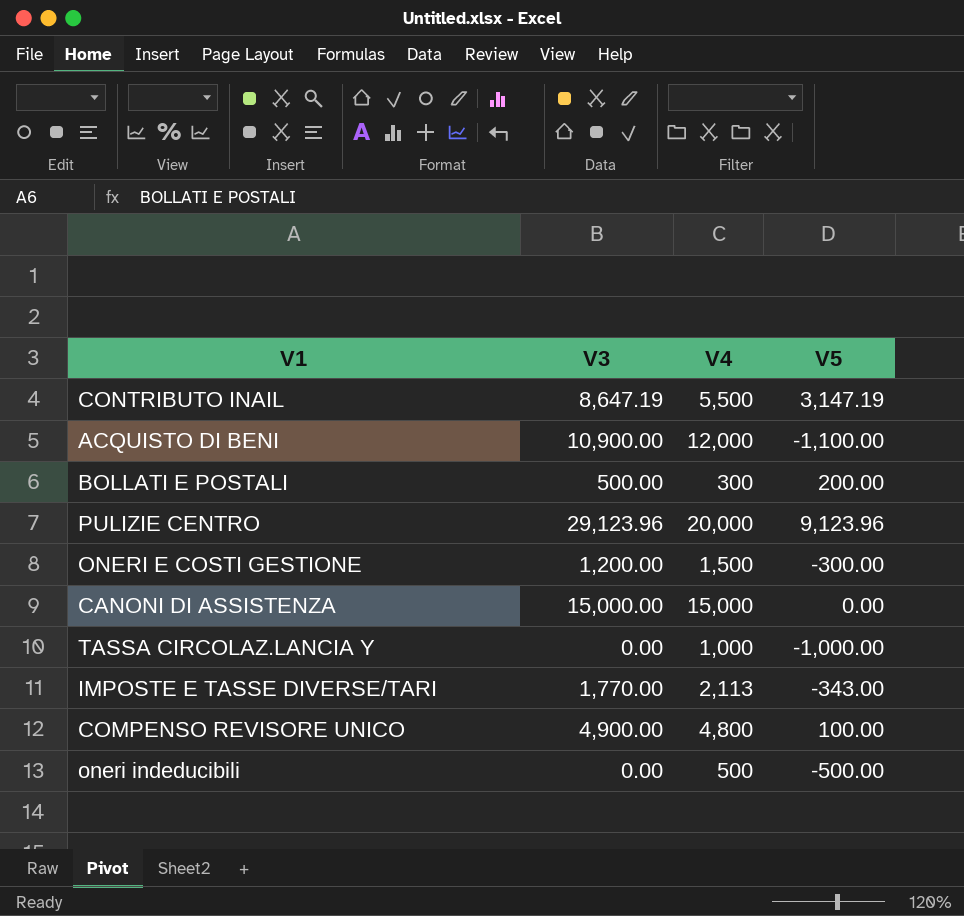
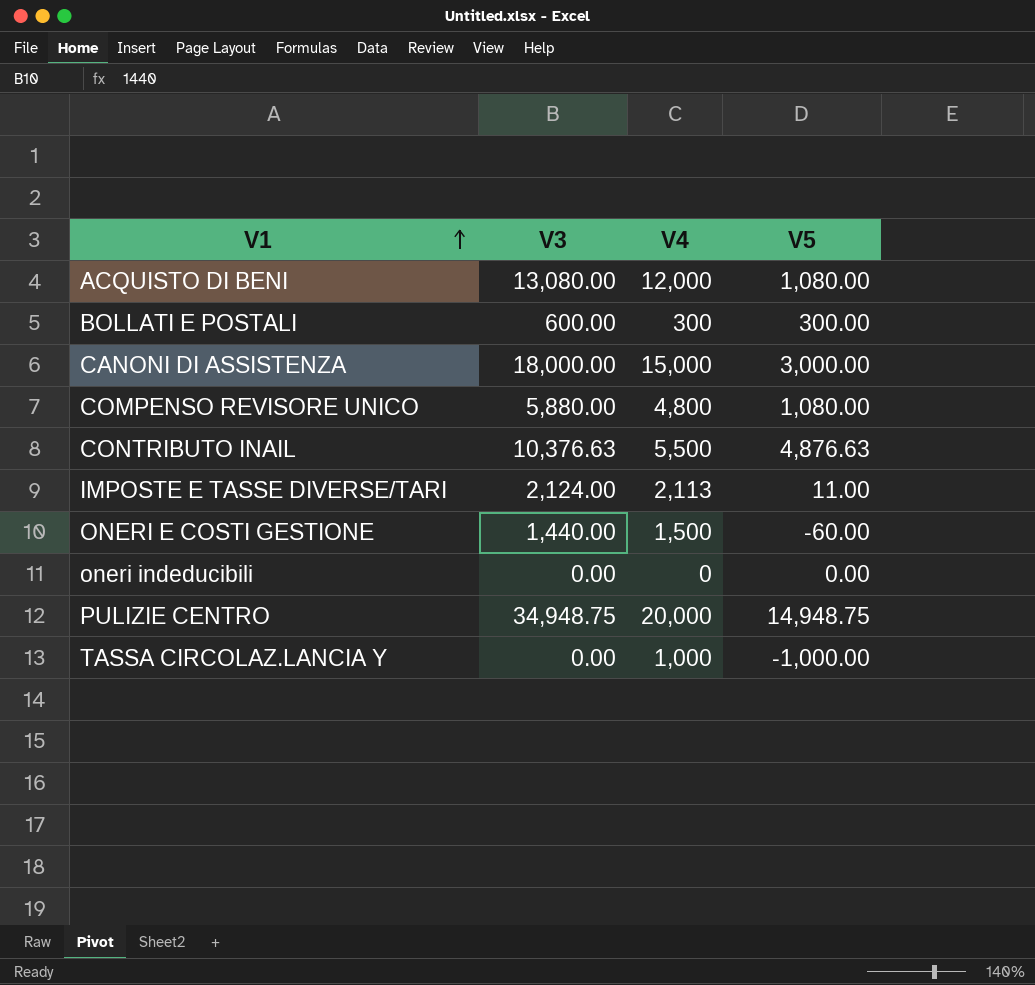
row order: none -> V1 ascending
ACQUISTO DI BENI | V3: 10,900.00 -> 13,080.00
ACQUISTO DI BENI | V5: -1,100.00 -> 1,080.00
BOLLATI E POSTALI | V3: 500.00 -> 600.00
BOLLATI E POSTALI | V5: 200.00 -> 300.00
CANONI DI ASSISTENZA | V3: 15,000.00 -> 18,000.00
CANONI DI ASSISTENZA | V5: 0.00 -> 3,000.00
COMPENSO REVISORE UNICO | V3: 4,900.00 -> 5,880.00
COMPENSO REVISORE UNICO | V5: 100.00 -> 1,080.00
CONTRIBUTO INAIL | V3: 8,647.19 -> 10,376.63
CONTRIBUTO INAIL | V5: 3,147.19 -> 4,876.63
IMPOSTE E TASSE DIVERSE/TARI | V3: 1,770.00 -> 2,124.00
IMPOSTE E TASSE DIVERSE/TARI | V5: -343.00 -> 11.00
ONERI E COSTI GESTIONE | V3: 1,200.00 -> 1,440.00
ONERI E COSTI GESTIONE | V5: -300.00 -> -60.00
oneri indeducibili | V4: 500 -> 0
oneri indeducibili | V5: -500.00 -> 0.00
PULIZIE CENTRO | V3: 29,123.96 -> 34,948.75
PULIZIE CENTRO | V5: 9,123.96 -> 14,948.75

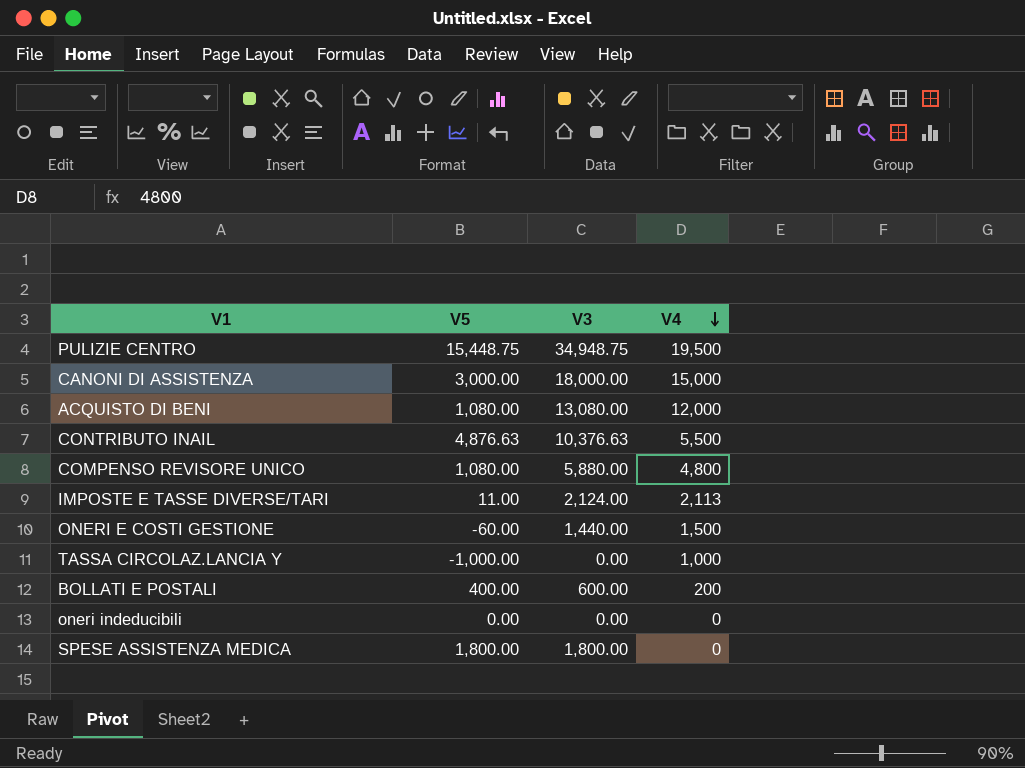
row order: V1 ascending -> V4 descending
column V5 | position: 4 -> 2
PULIZIE CENTRO | V5: 14,948.75 -> 15,448.75
PULIZIE CENTRO | V4: 20,000 -> 19,500
BOLLATI E POSTALI | V5: 300.00 -> 400.00
BOLLATI E POSTALI | V4: 300 -> 200
row SPESE ASSISTENZA MEDICA: none -> 1,800.00 | 1,800.00 | 0

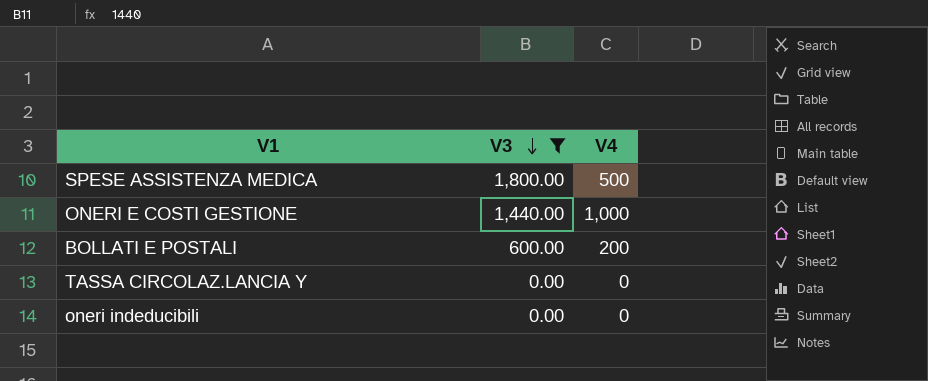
filter: none -> V3 <= 1,800.00
row order: V4 descending -> V3 descending
column V5 | formula: [V3] - [V4] -> none
SPESE ASSISTENZA MEDICA | V4: 0 -> 500
ONERI E COSTI GESTIONE | V4: 1,500 -> 1,000
TASSA CIRCOLAZ.LANCIA Y | V4: 1,000 -> 0

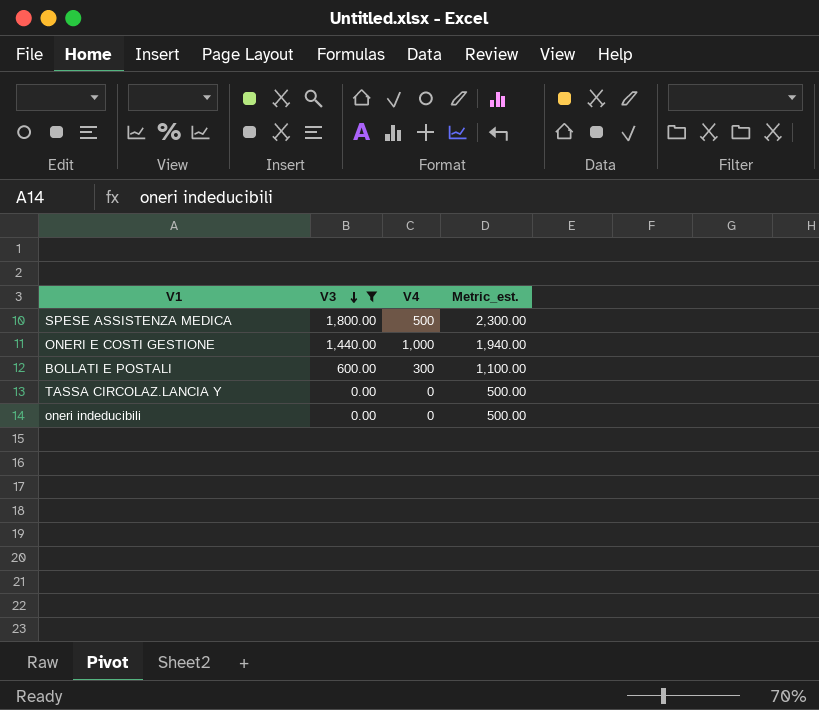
column Metric_est. | formula: none -> [V3] + 500
BOLLATI E POSTALI | V4: 200 -> 300

